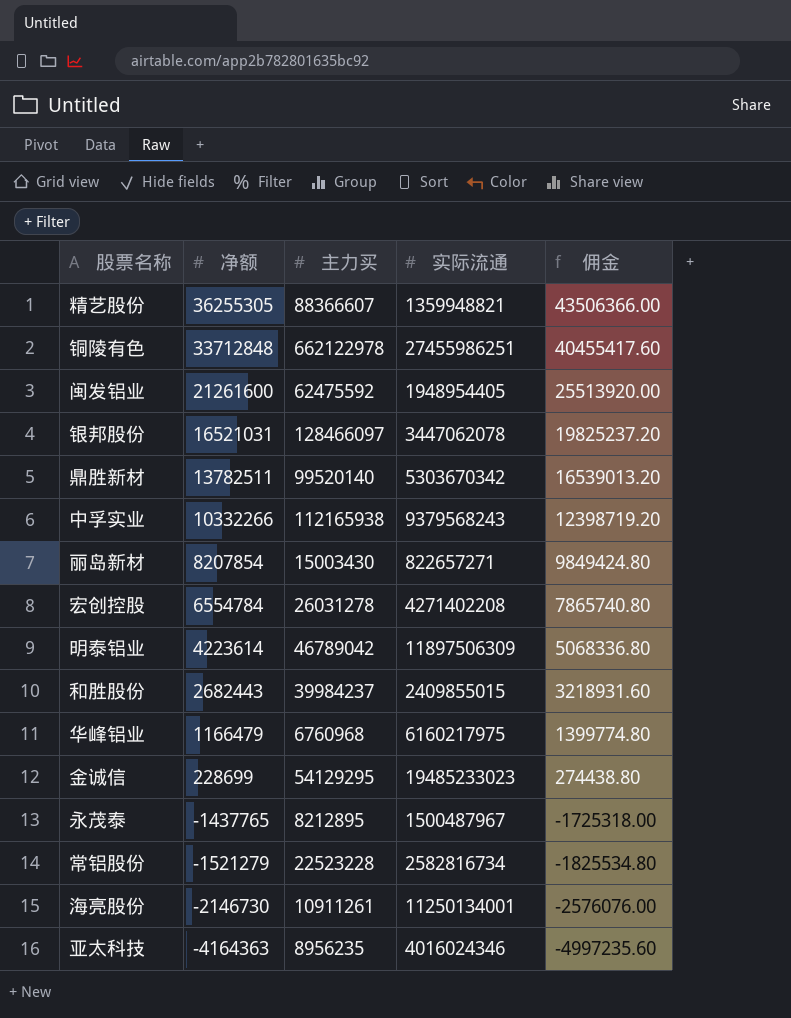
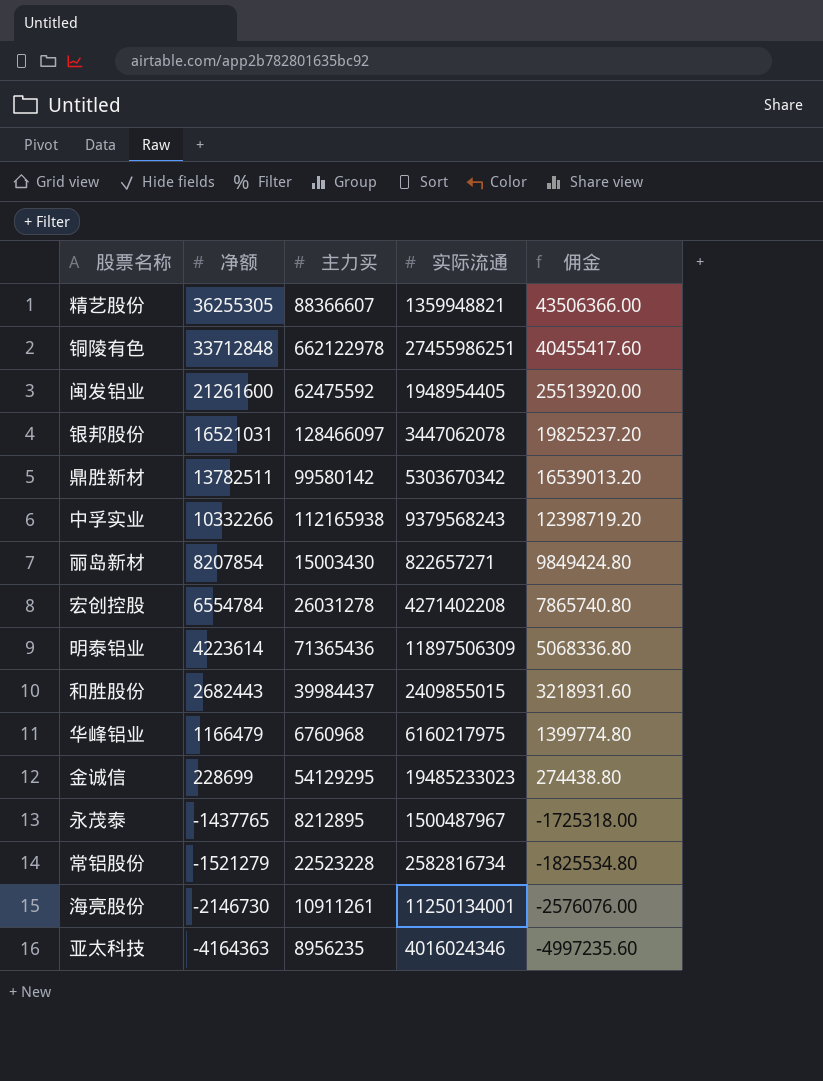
鼎胜新材 | 主力买: 99520140 -> 99580142
明泰铝业 | 主力买: 46789042 -> 71365436
和胜股份 | 主力买: 39984237 -> 39984437

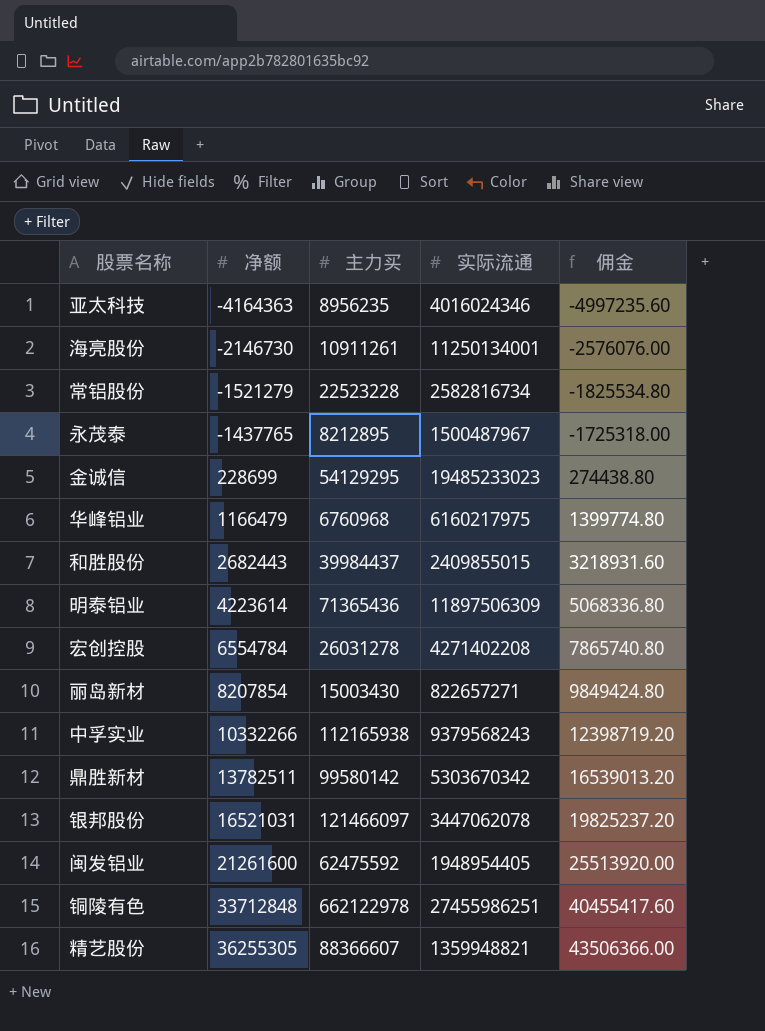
row order: 净额 descending -> 净额 ascending
银邦股份 | 主力买: 128466097 -> 121466097

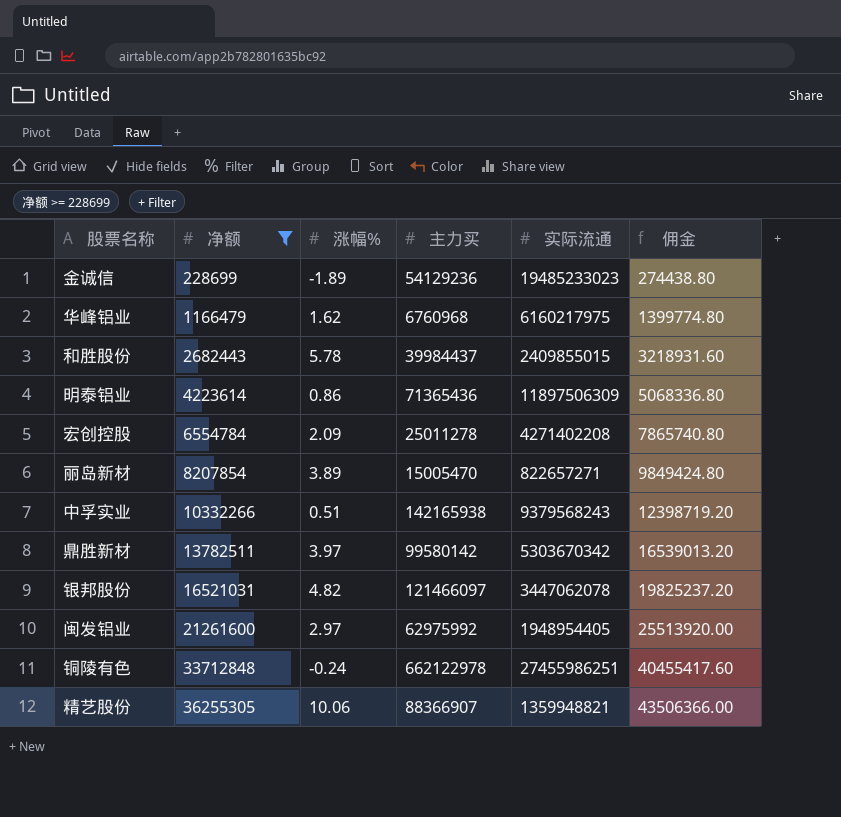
filter: none -> 净额 >= 228699
column 涨幅% | position: none -> 3
金诚信 | 主力买: 54129295 -> 54129236
宏创控股 | 主力买: 26031278 -> 25011278
丽岛新材 | 主力买: 15003430 -> 15005470
中孚实业 | 主力买: 112165938 -> 142165938
闽发铝业 | 主力买: 62475592 -> 62975992
精艺股份 | 主力买: 88366607 -> 88366907

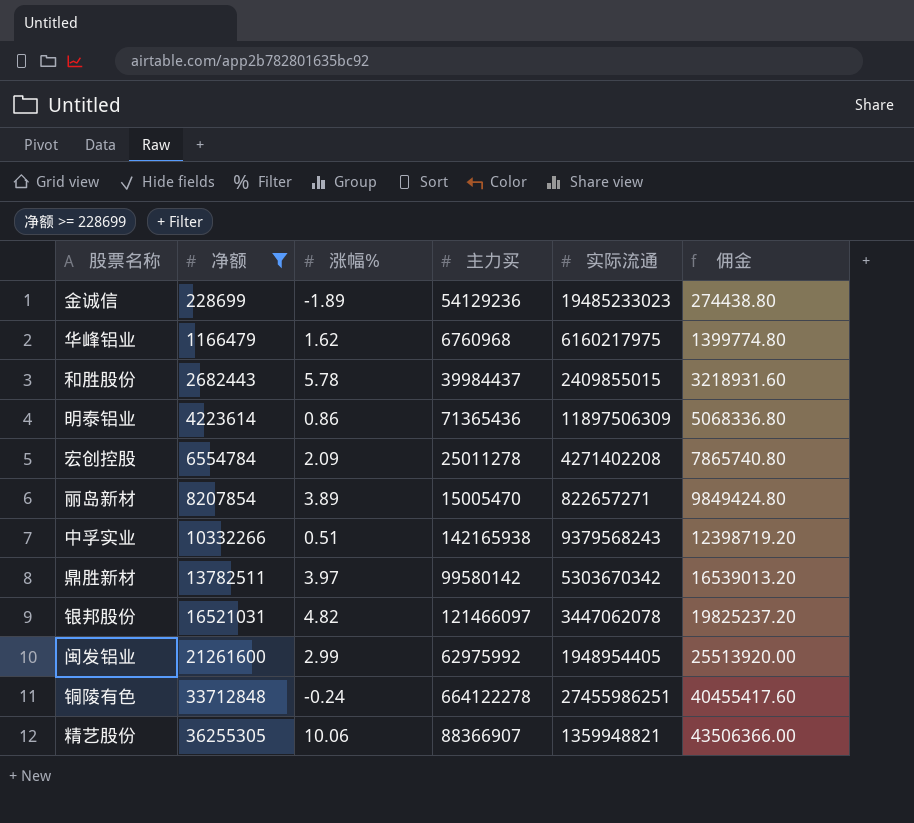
闽发铝业 | 涨幅%: 2.97 -> 2.99
铜陵有色 | 主力买: 662122978 -> 664122278

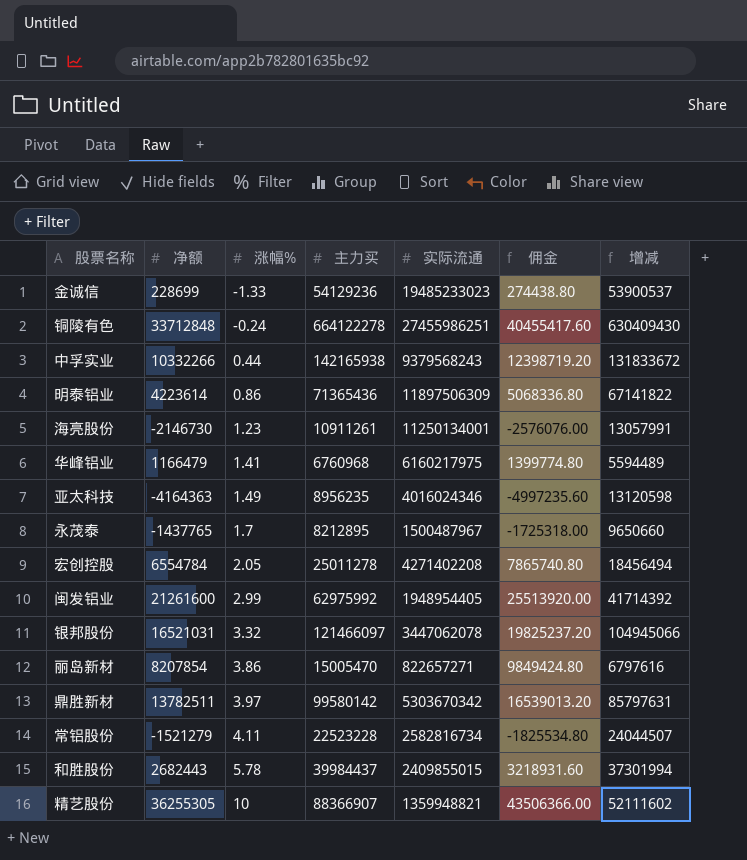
filter: 净额 >= 228699 -> none
row order: 净额 ascending -> 涨幅% ascending
column 增减 | formula: none -> [主力买] - [净额]
金诚信 | 涨幅%: -1.89 -> -1.33
中孚实业 | 涨幅%: 0.51 -> 0.44
华峰铝业 | 涨幅%: 1.62 -> 1.41
宏创控股 | 涨幅%: 2.09 -> 2.05
银邦股份 | 涨幅%: 4.82 -> 3.32
丽岛新材 | 涨幅%: 3.89 -> 3.86
精艺股份 | 涨幅%: 10.06 -> 10

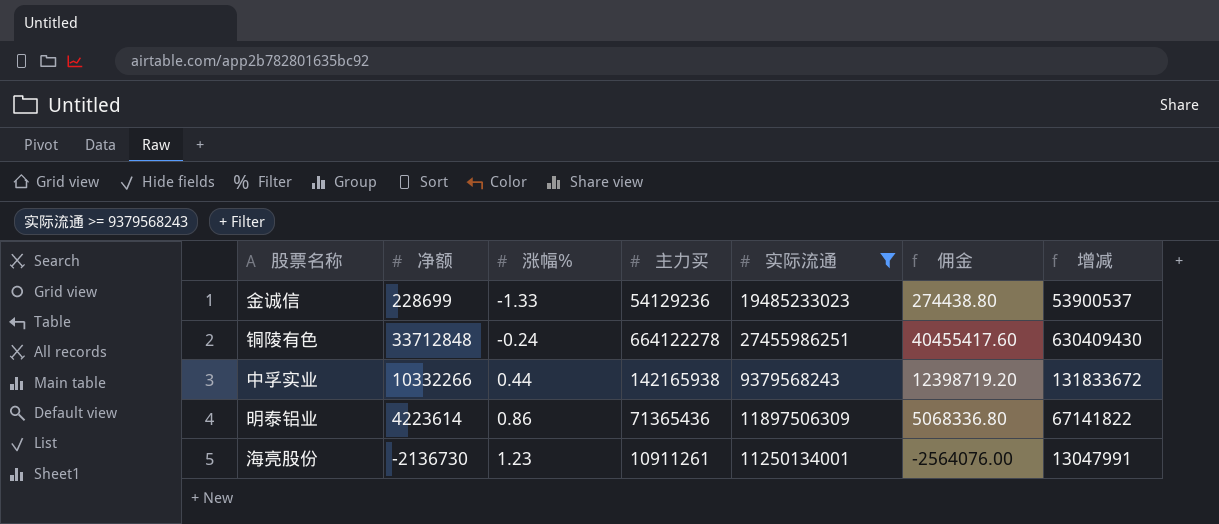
filter: none -> 实际流通 >= 9379568243
海亮股份 | 净额: -2146730 -> -2136730
海亮股份 | 佣金: -2576076.00 -> -2564076.00
海亮股份 | 增减: 13057991 -> 13047991

